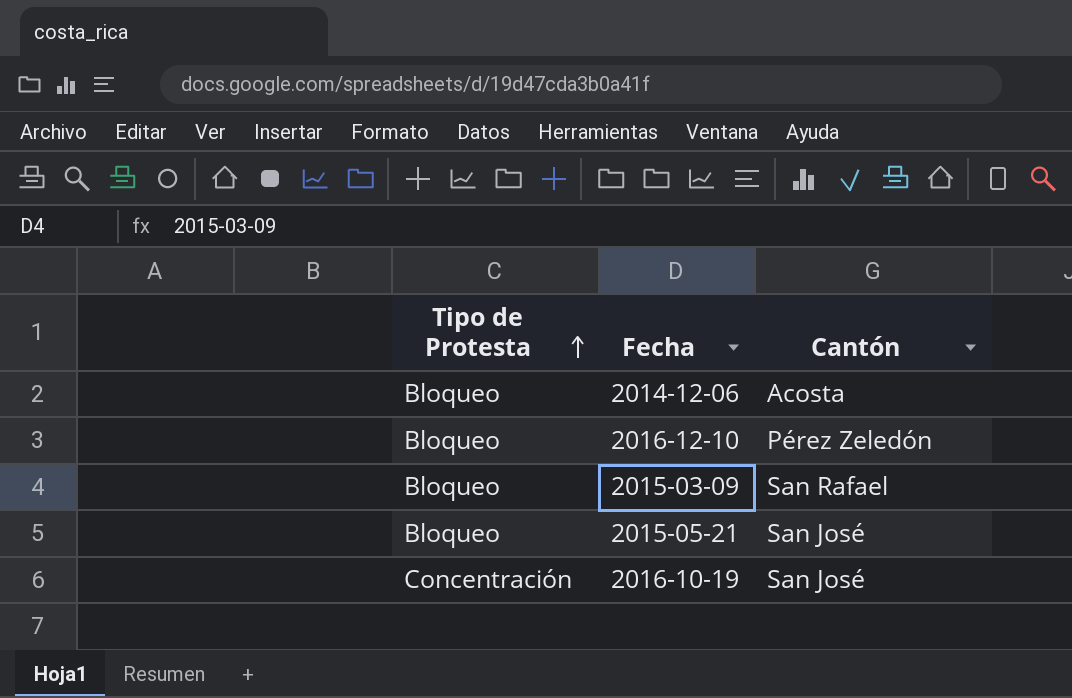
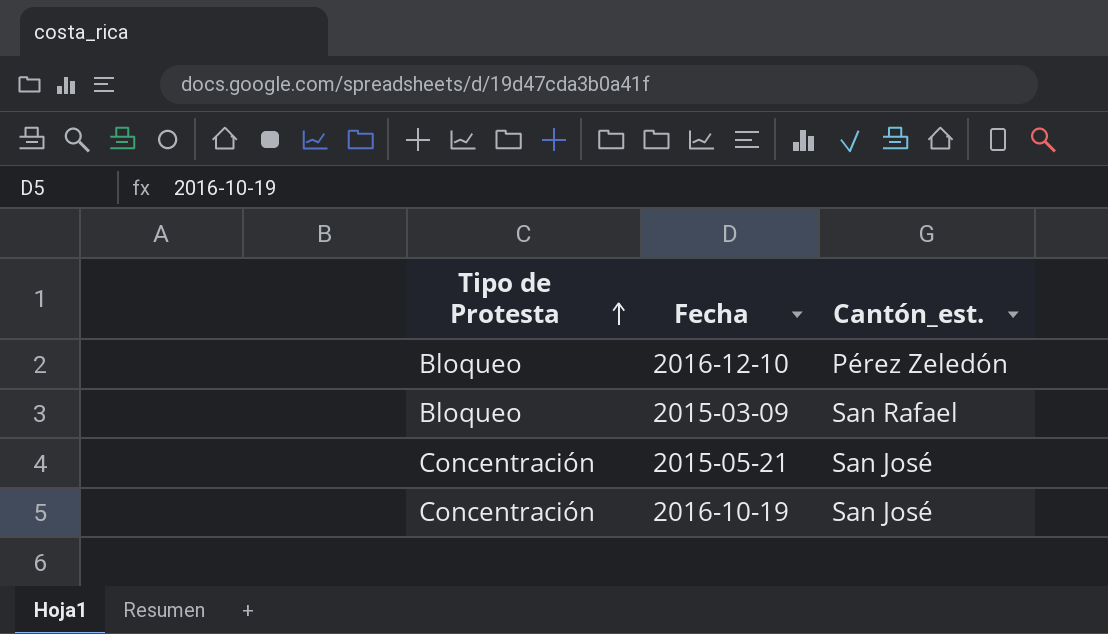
column name: Cantón -> Cantón_est.
row 2014-12-06: Bloqueo | Acosta -> none
2015-05-21 | Tipo de Protesta: Bloqueo -> Concentración

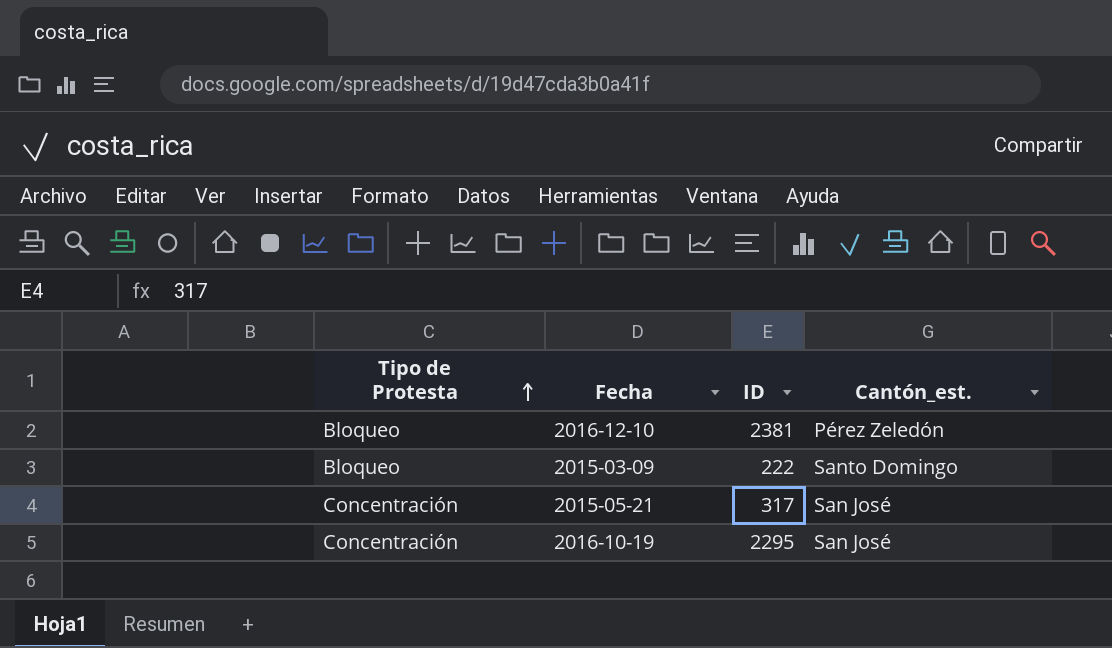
column ID | position: none -> 3
2015-03-09 | Cantón_est.: San Rafael -> Santo Domingo

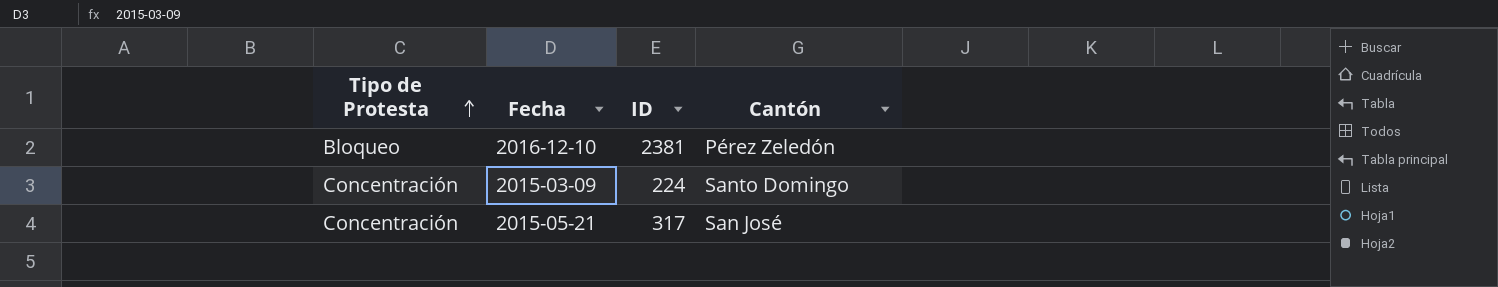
column name: Cantón_est. -> Cantón
row 2016-10-19: Concentración | 2295 | San José -> none
2015-03-09 | Tipo de Protesta: Bloqueo -> Concentración
2015-03-09 | ID: 222 -> 224

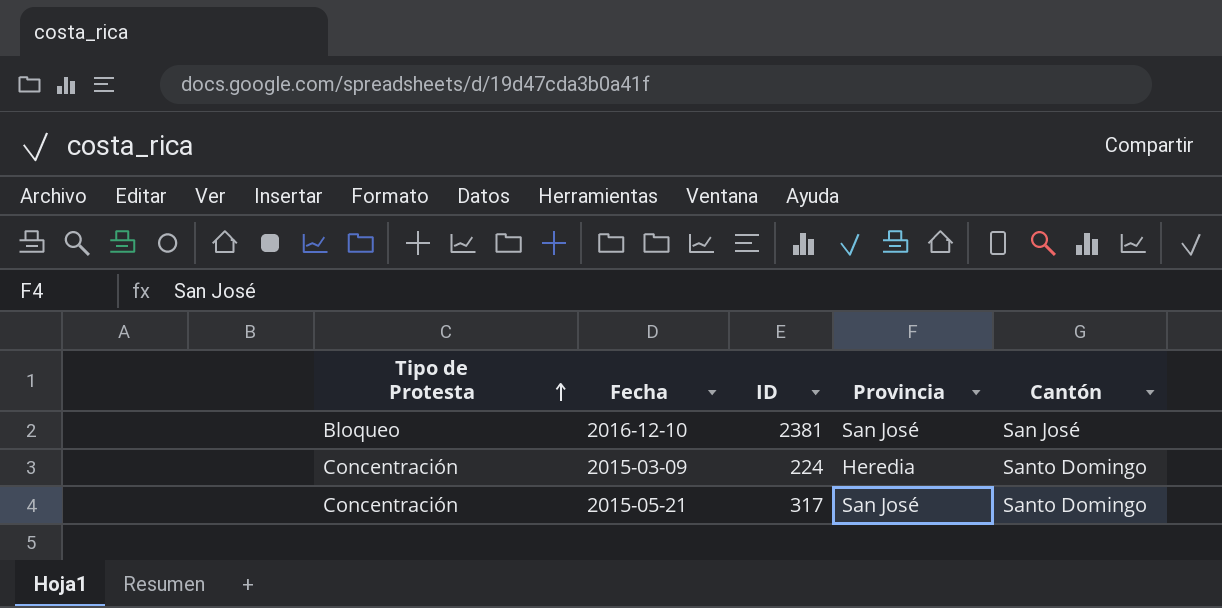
column Provincia | position: none -> 4
2016-12-10 | Cantón: Pérez Zeledón -> San José
2015-05-21 | Cantón: San José -> Santo Domingo

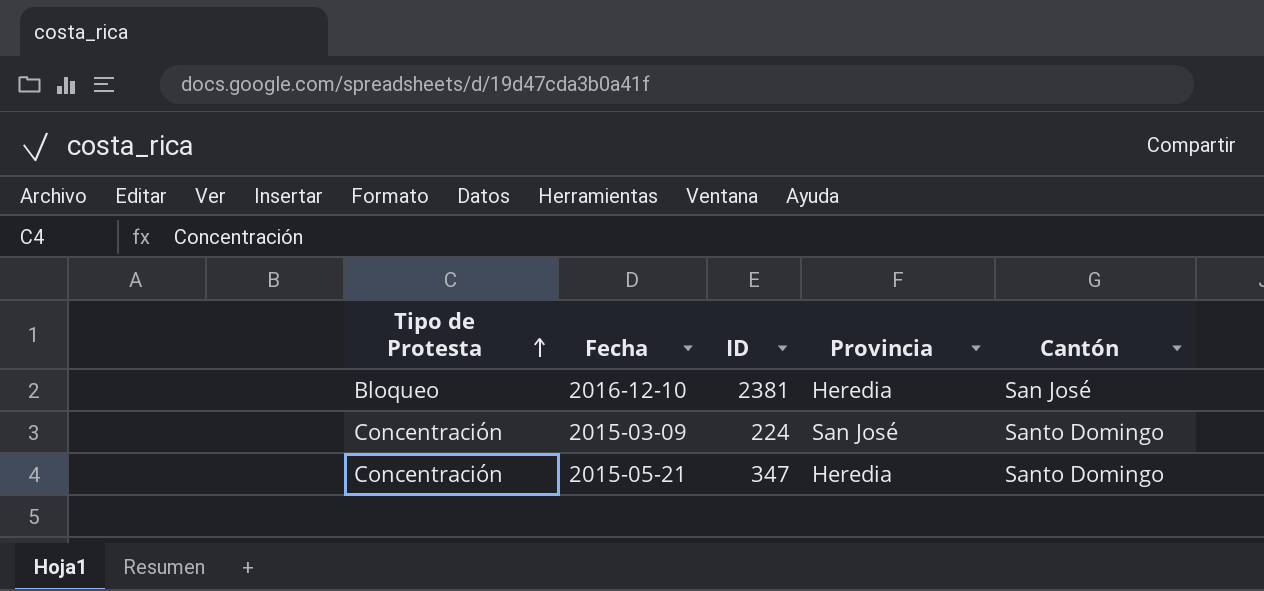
2016-12-10 | Provincia: San José -> Heredia
2015-03-09 | Provincia: Heredia -> San José
2015-05-21 | ID: 317 -> 347
2015-05-21 | Provincia: San José -> Heredia

